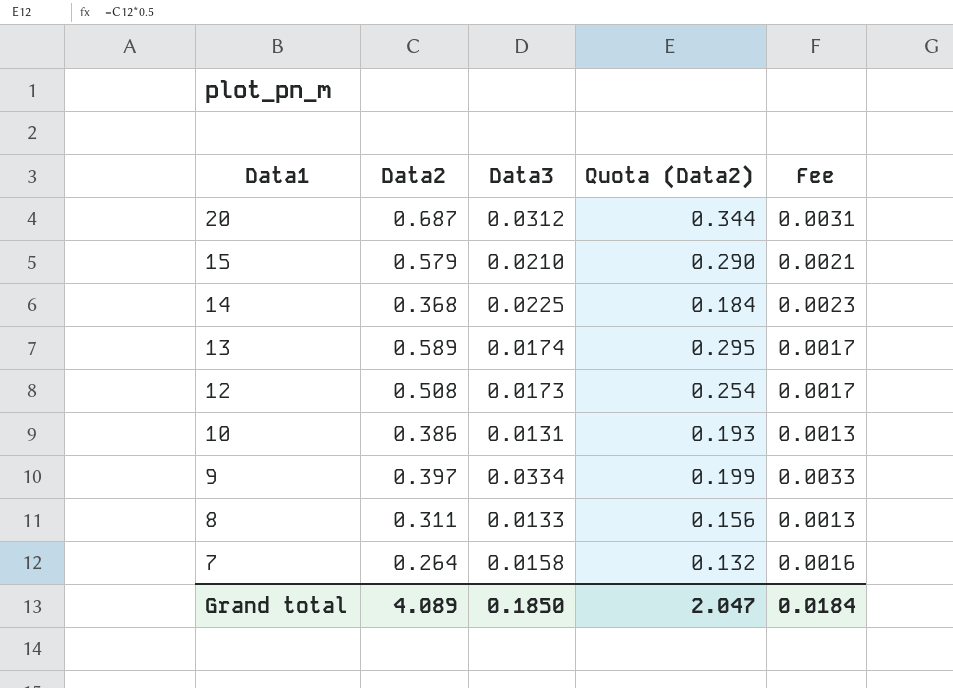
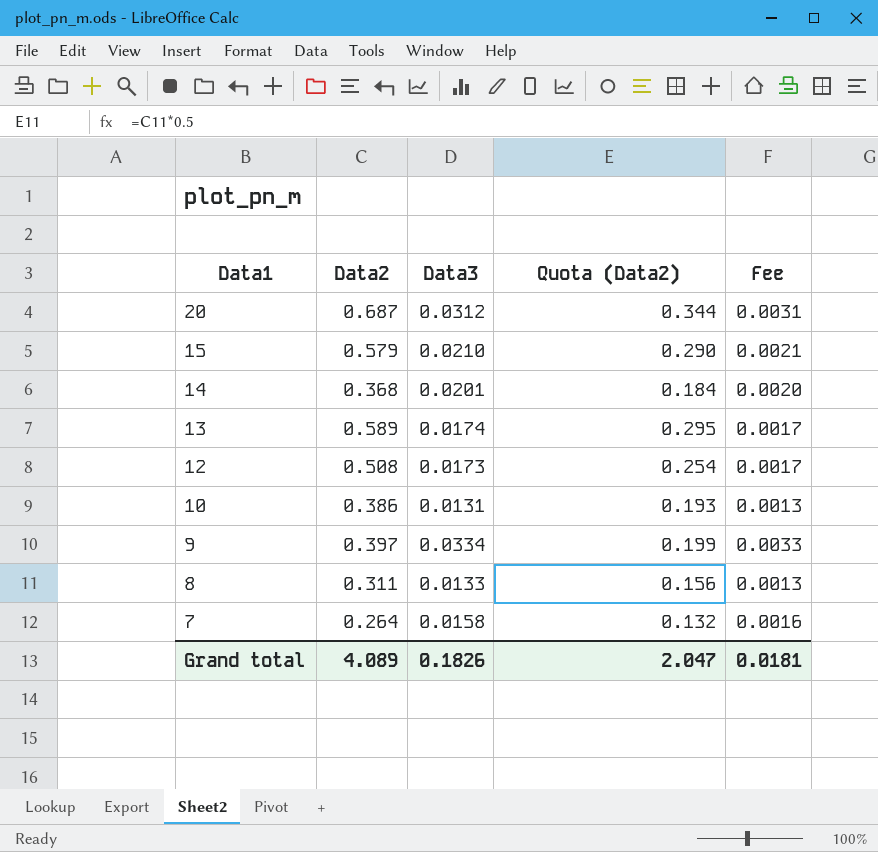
14 | Data3: 0.0225 -> 0.0201
14 | Fee: 0.0023 -> 0.0020
Grand total | Data3: 0.1850 -> 0.1826
Grand total | Fee: 0.0184 -> 0.0181

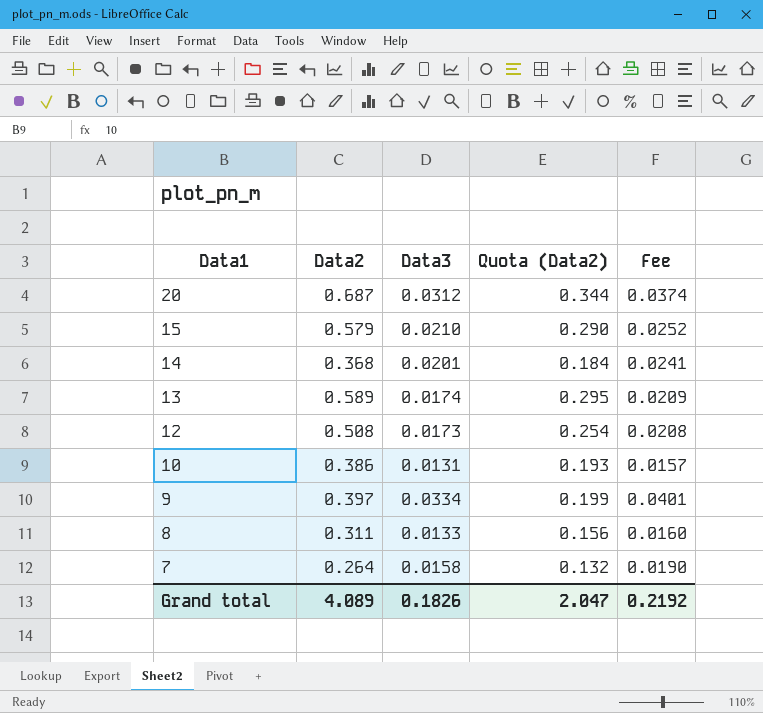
column Fee | formula: [Data3] * 0.1 -> [Data3] * 1.2
Grand total | Fee: 0.0181 -> 0.2192

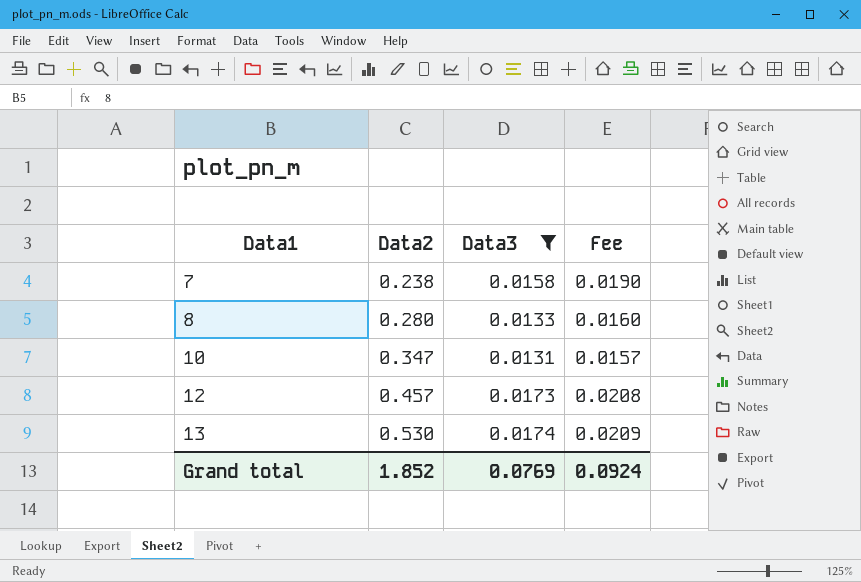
filter: none -> Data3 <= 0.0174
row order: Data1 descending -> Data1 ascending
column Quota (Data2) | formula: [Data2] * 0.5 -> none
7 | Data2: 0.264 -> 0.238
8 | Data2: 0.311 -> 0.280
10 | Data2: 0.386 -> 0.347
12 | Data2: 0.508 -> 0.457
13 | Data2: 0.589 -> 0.530
Grand total | Data2: 4.089 -> 1.852
Grand total | Data3: 0.1826 -> 0.0769
Grand total | Fee: 0.2192 -> 0.0924

